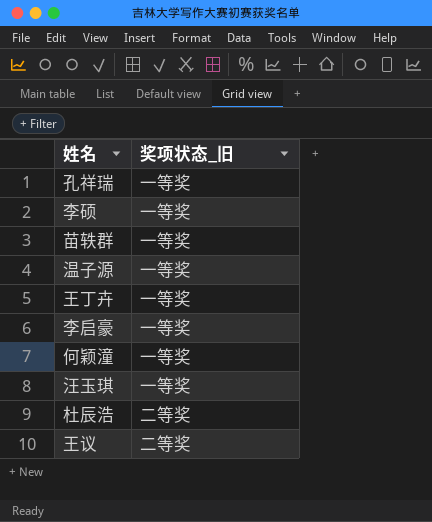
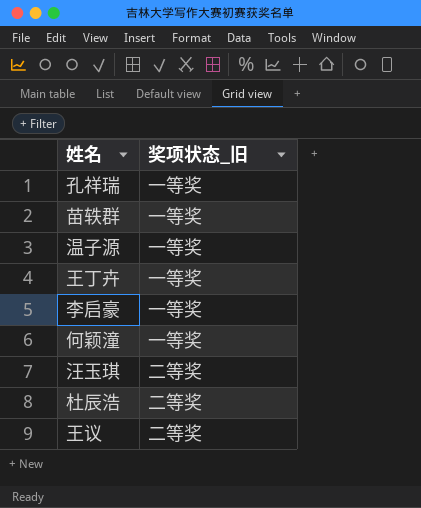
row 李硕: 一等奖 -> none
汪玉琪 | 奖项状态_旧: 一等奖 -> 二等奖

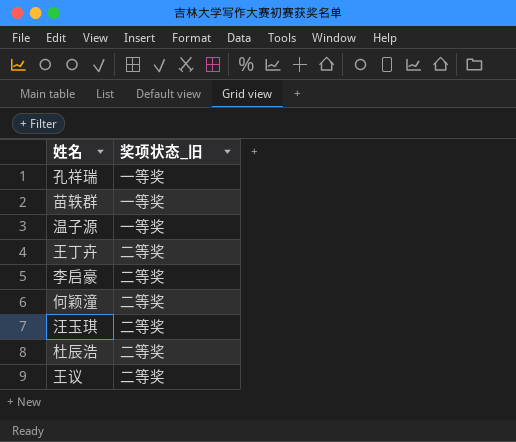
王丁卉 | 奖项状态_旧: 一等奖 -> 二等奖
李启豪 | 奖项状态_旧: 一等奖 -> 二等奖
何颖潼 | 奖项状态_旧: 一等奖 -> 二等奖

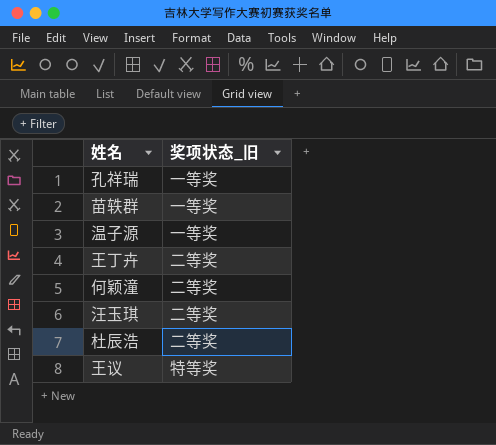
row 李启豪: 二等奖 -> none
王议 | 奖项状态_旧: 二等奖 -> 特等奖

